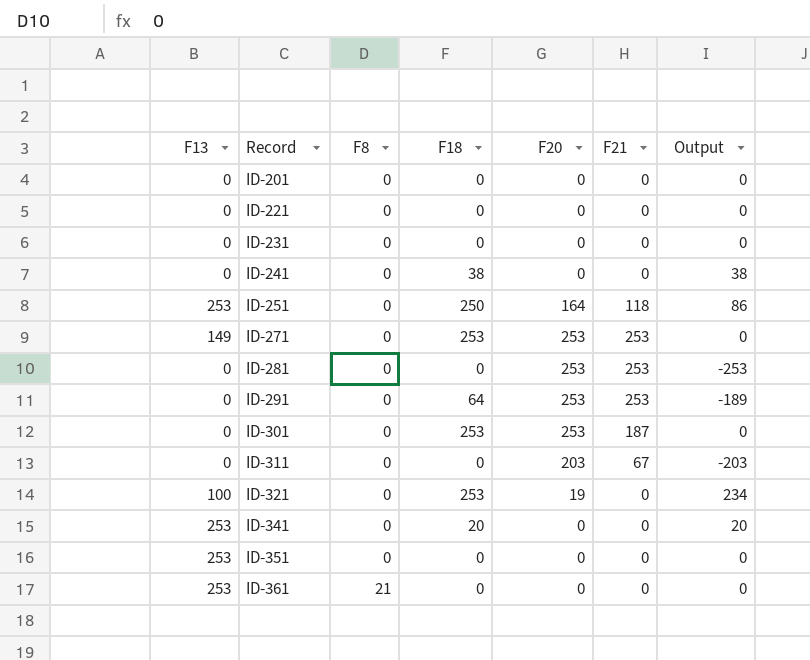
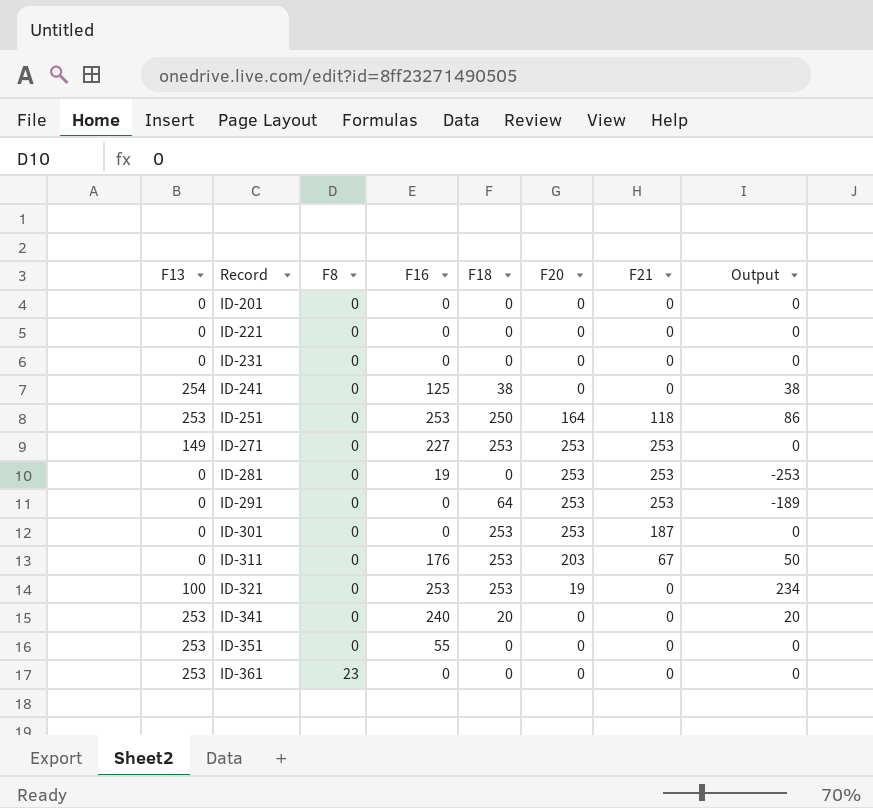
column F16 | position: none -> 4
ID-241 | F13: 0 -> 254
ID-311 | F18: 0 -> 253
ID-311 | Output: -203 -> 50
ID-361 | F8: 21 -> 23

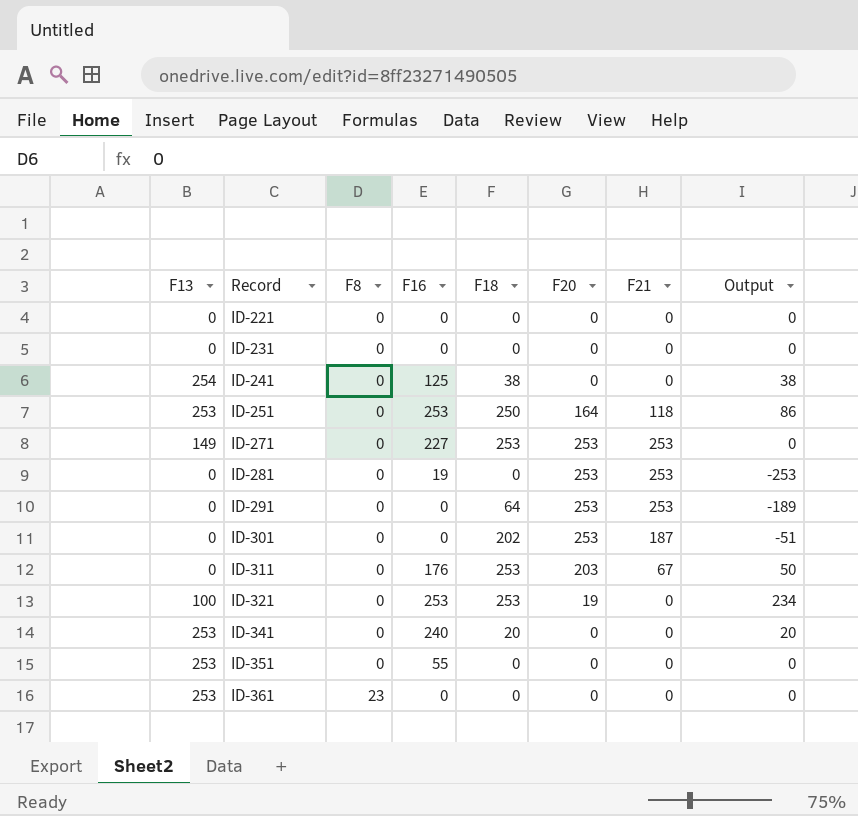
row ID-201: 0 | 0 | 0 | 0 | 0 | 0 | 0 -> none
ID-301 | F18: 253 -> 202
ID-301 | Output: 0 -> -51

